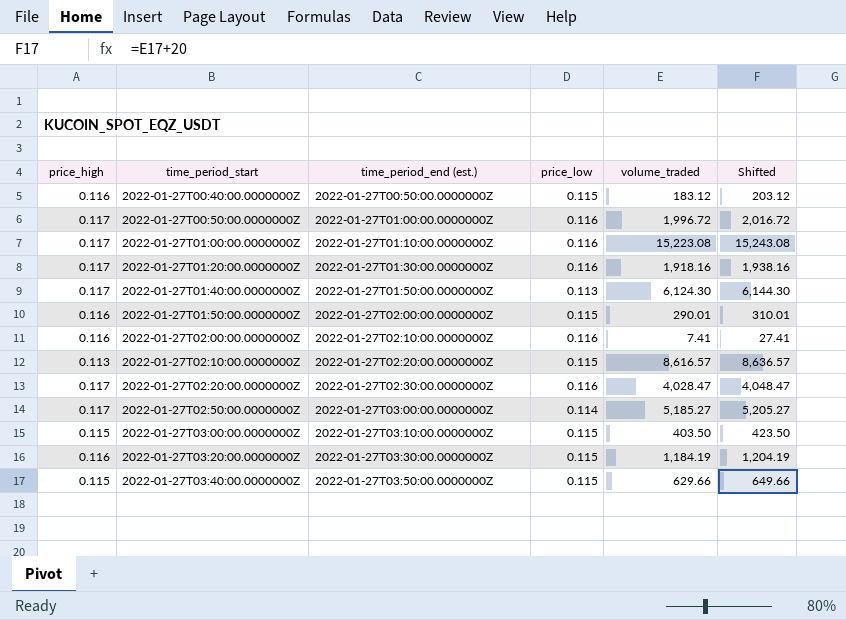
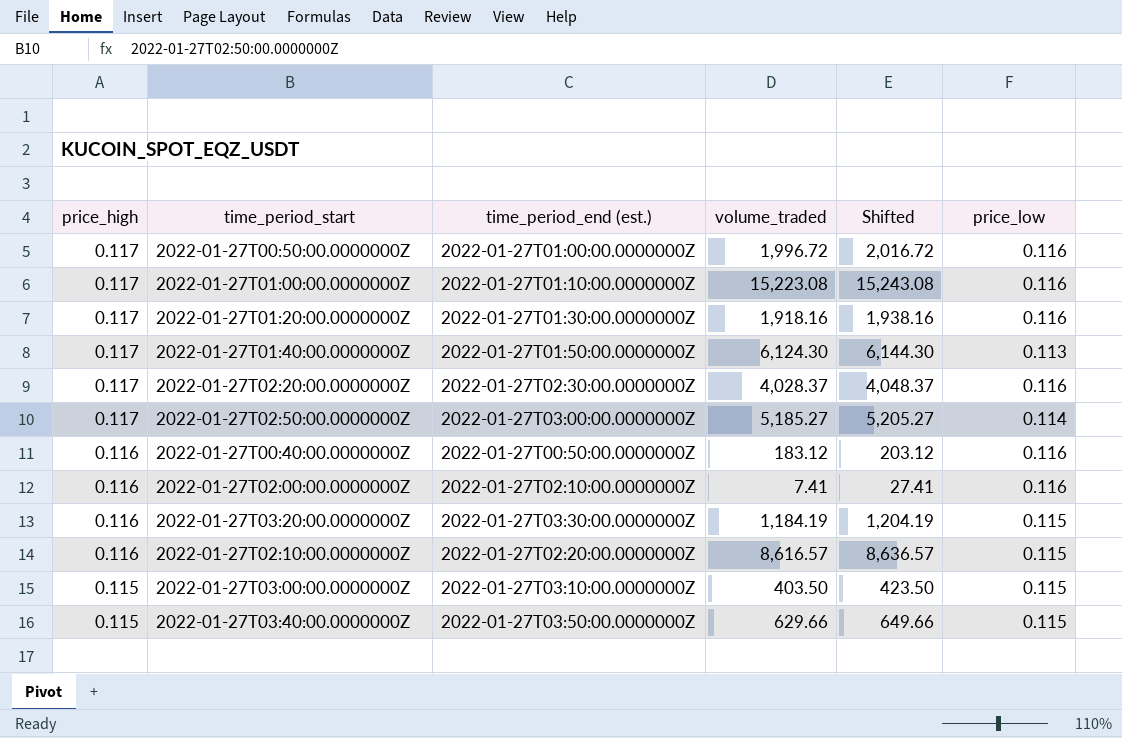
row order: time_period_start ascending -> price_high descending
column price_low | position: 4 -> 6
row 2022-01-27T01:50:00.0000000Z: 0.116 | 2022-01-27T02:00:00.0000000Z | 0.115 | 290.01 | 310.01 -> none
2022-01-27T02:20:00.0000000Z | volume_traded: 4,028.47 -> 4,028.37
2022-01-27T02:20:00.0000000Z | Shifted: 4,048.47 -> 4,048.37
2022-01-27T00:40:00.0000000Z | price_low: 0.115 -> 0.116
2022-01-27T02:10:00.0000000Z | price_high: 0.113 -> 0.116

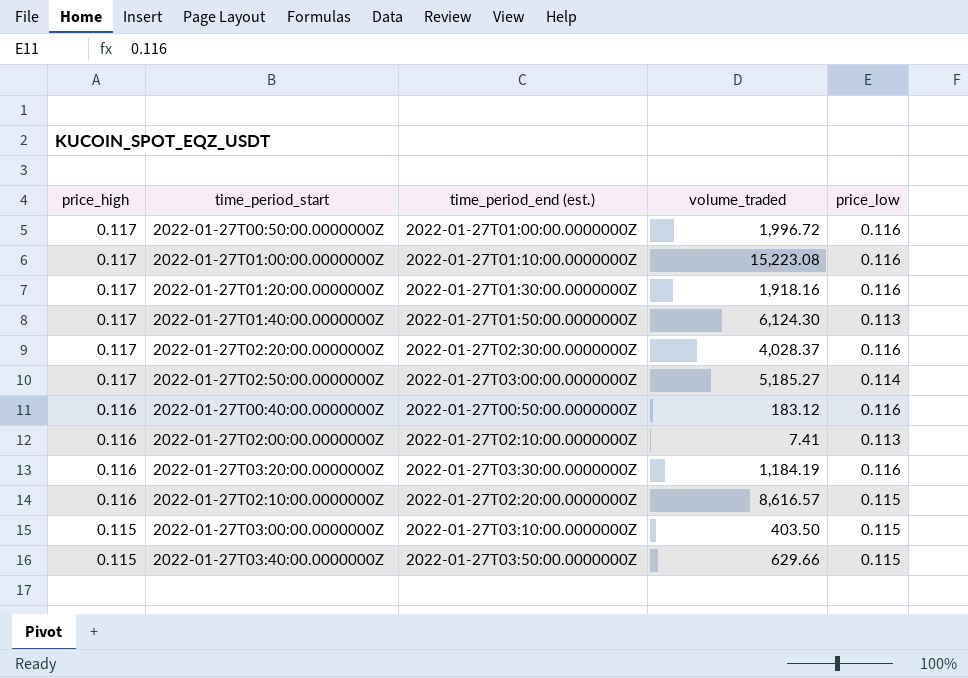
column Shifted | formula: [volume_traded] + 20 -> none
2022-01-27T02:00:00.0000000Z | price_low: 0.116 -> 0.113
2022-01-27T03:20:00.0000000Z | price_low: 0.115 -> 0.116

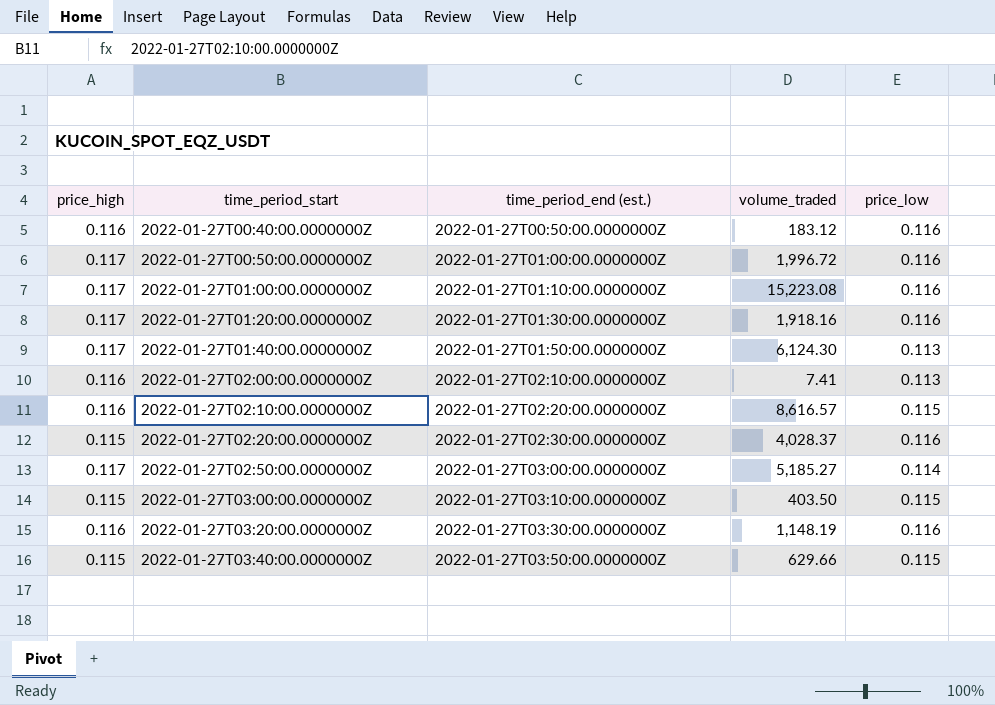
row order: price_high descending -> time_period_start ascending
2022-01-27T02:20:00.0000000Z | price_high: 0.117 -> 0.115
2022-01-27T03:20:00.0000000Z | volume_traded: 1,184.19 -> 1,148.19

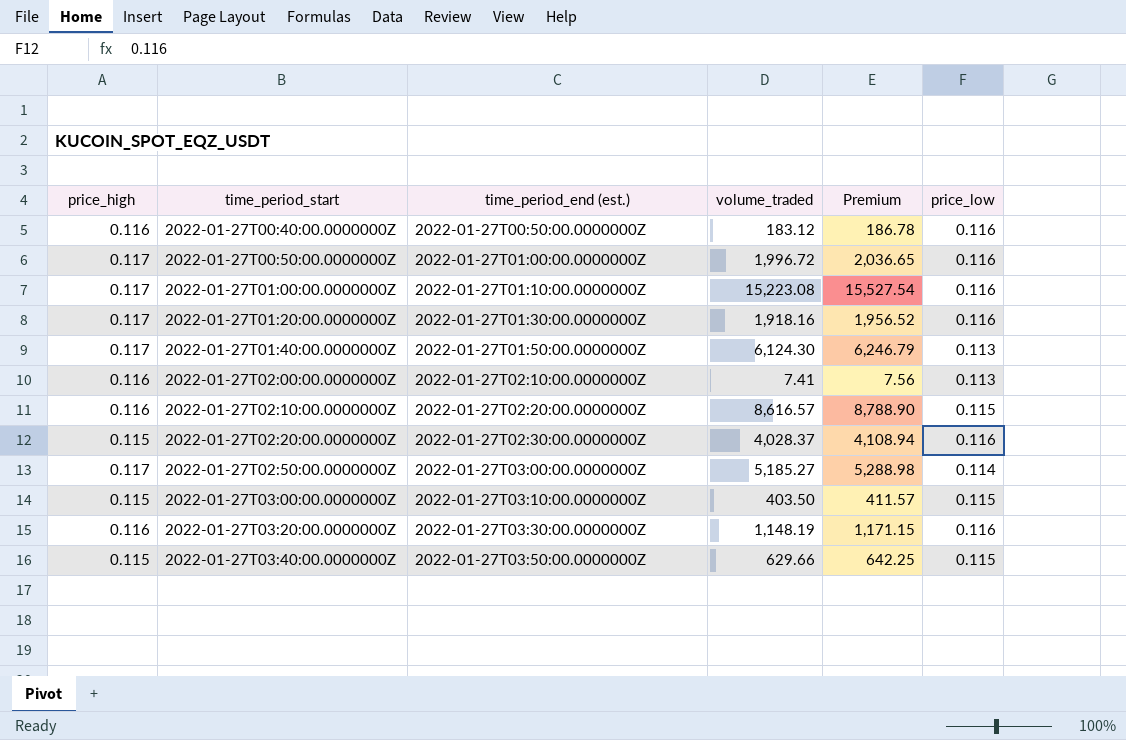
column Premium | formula: none -> [volume_traded] * 1.02

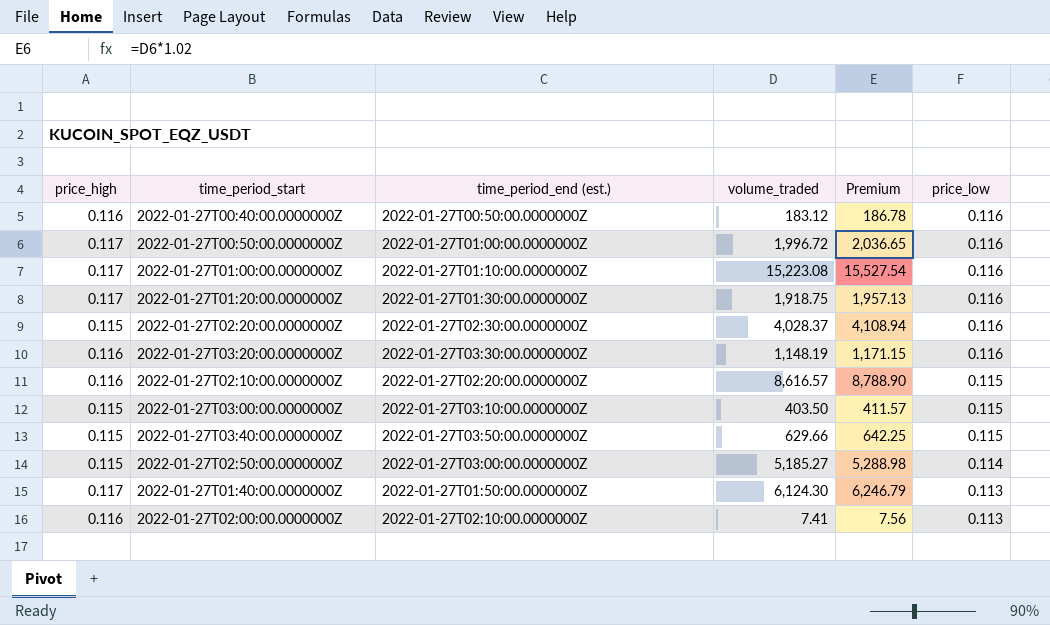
row order: time_period_start ascending -> price_low descending
2022-01-27T01:20:00.0000000Z | volume_traded: 1,918.16 -> 1,918.75
2022-01-27T01:20:00.0000000Z | Premium: 1,956.52 -> 1,957.13
2022-01-27T02:50:00.0000000Z | price_high: 0.117 -> 0.115

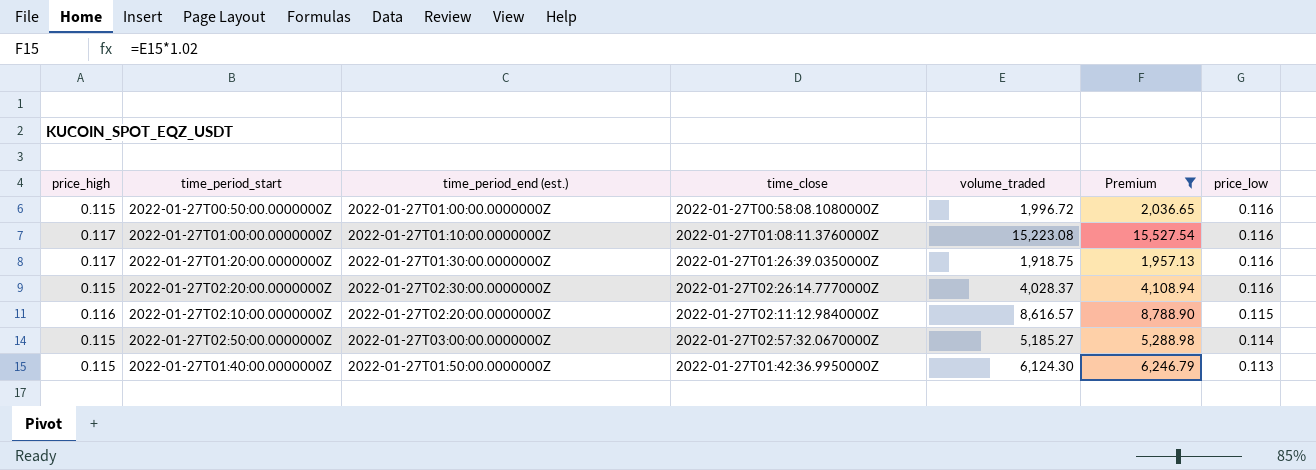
filter: none -> Premium >= 1,957.13
column time_close | position: none -> 4
2022-01-27T00:50:00.0000000Z | price_high: 0.117 -> 0.115
2022-01-27T01:40:00.0000000Z | price_high: 0.117 -> 0.115

